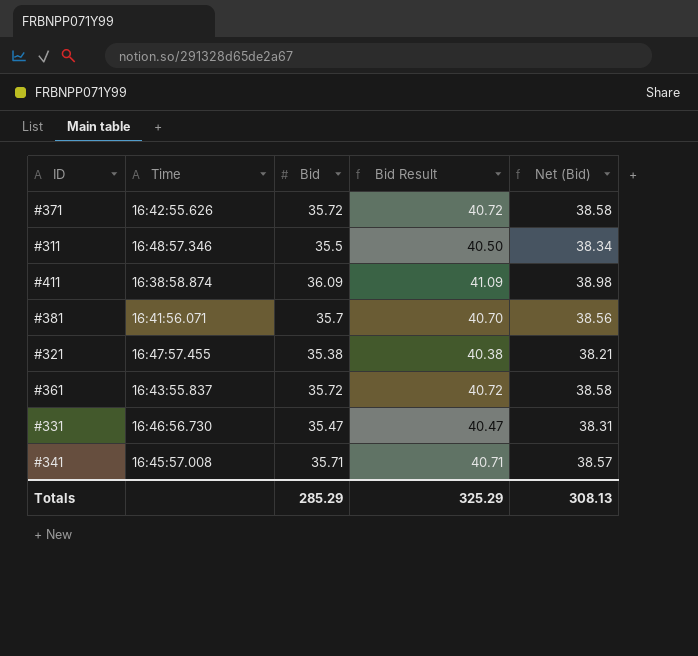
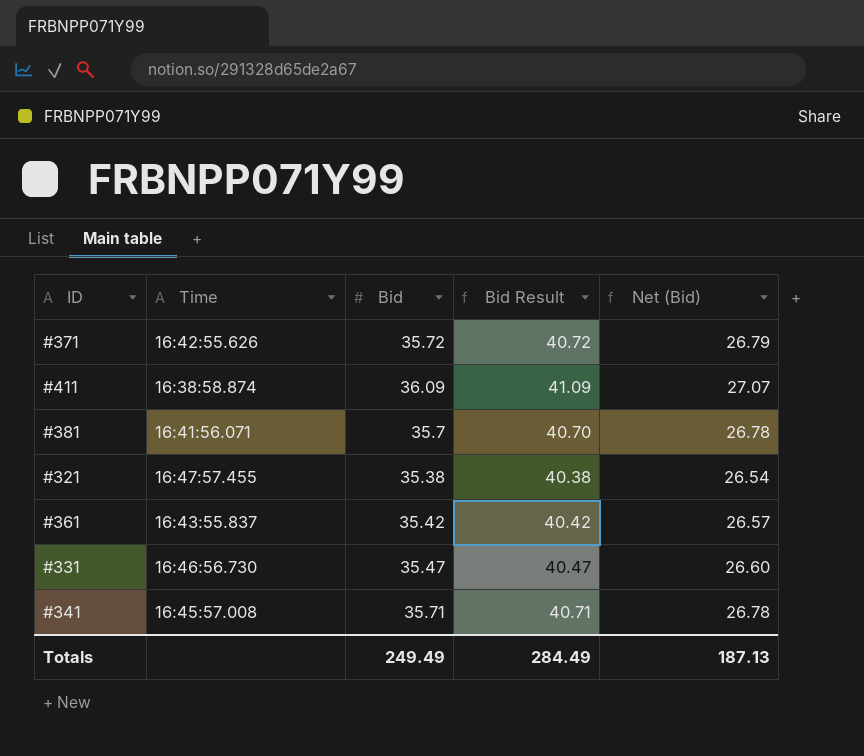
column Net (Bid) | formula: [Bid] * 1.08 -> [Bid] * 0.75
row #311: 16:48:57.346 | 35.5 | 40.50 | 38.34 -> none
#361 | Bid: 35.72 -> 35.42
#361 | Bid Result: 40.72 -> 40.42
Totals | Bid: 285.29 -> 249.49
Totals | Bid Result: 325.29 -> 284.49
Totals | Net (Bid): 308.13 -> 187.13

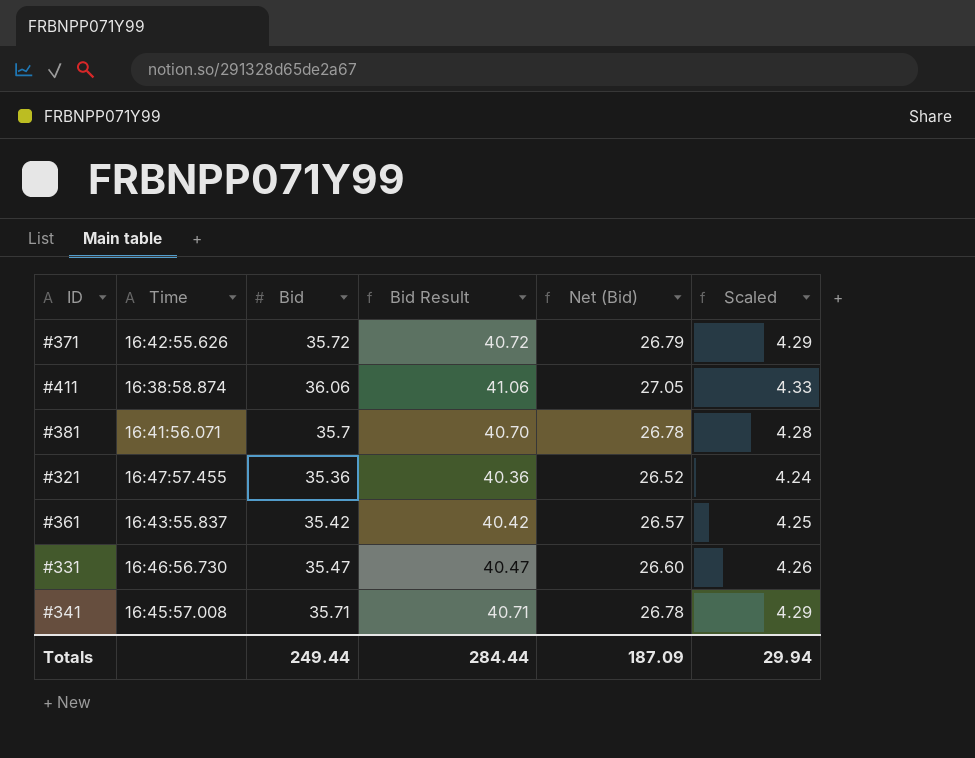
column Scaled | formula: none -> [Bid] * 0.12
#411 | Bid: 36.09 -> 36.06
#411 | Bid Result: 41.09 -> 41.06
#411 | Net (Bid): 27.07 -> 27.05
#321 | Bid: 35.38 -> 35.36
#321 | Bid Result: 40.38 -> 40.36
#321 | Net (Bid): 26.54 -> 26.52
Totals | Bid: 249.49 -> 249.44
Totals | Bid Result: 284.49 -> 284.44
Totals | Net (Bid): 187.13 -> 187.09

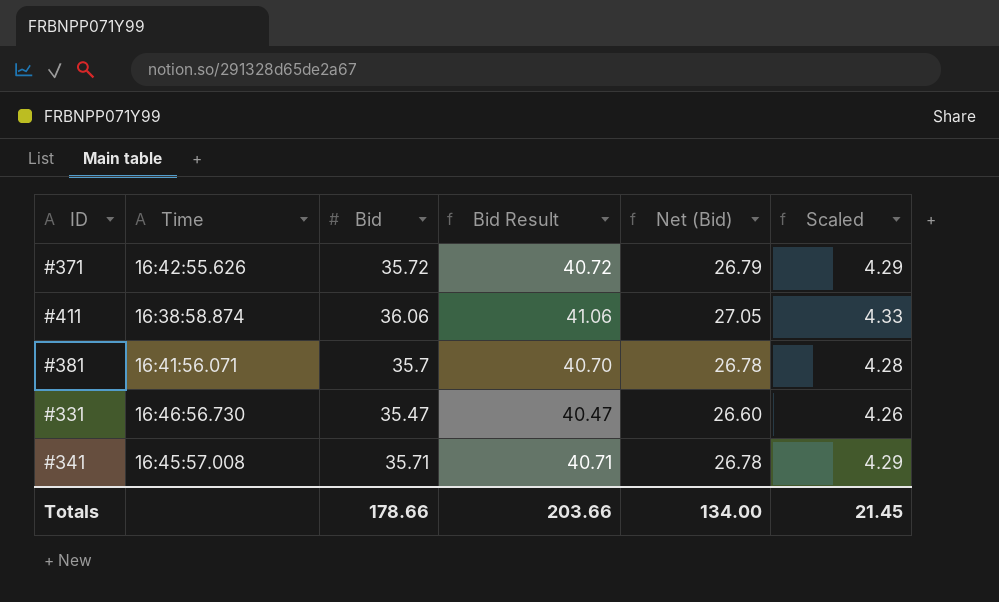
row #321: 16:47:57.455 | 35.36 | 40.36 | 26.52 | 4.24 -> none
row #361: 16:43:55.837 | 35.42 | 40.42 | 26.57 | 4.25 -> none
Totals | Bid: 249.44 -> 178.66
Totals | Bid Result: 284.44 -> 203.66
Totals | Net (Bid): 187.09 -> 134.00
Totals | Scaled: 29.94 -> 21.45

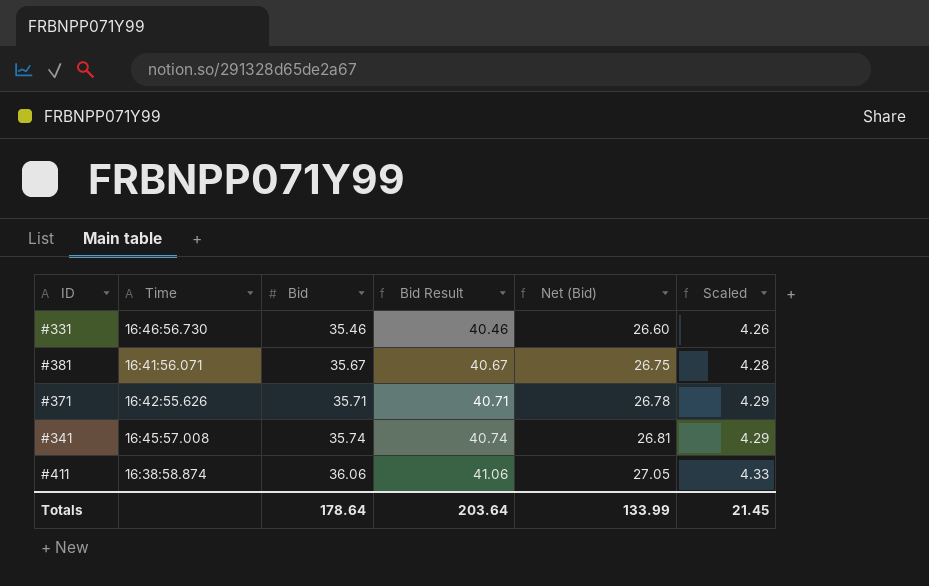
row order: none -> Bid ascending
#331 | Bid: 35.47 -> 35.46
#331 | Bid Result: 40.47 -> 40.46
#381 | Bid: 35.7 -> 35.67
#381 | Bid Result: 40.70 -> 40.67
#381 | Net (Bid): 26.78 -> 26.75
#371 | Bid: 35.72 -> 35.71
#371 | Bid Result: 40.72 -> 40.71
#371 | Net (Bid): 26.79 -> 26.78
#341 | Bid: 35.71 -> 35.74
#341 | Bid Result: 40.71 -> 40.74
#341 | Net (Bid): 26.78 -> 26.81
Totals | Bid: 178.66 -> 178.64
Totals | Bid Result: 203.66 -> 203.64
Totals | Net (Bid): 134.00 -> 133.99

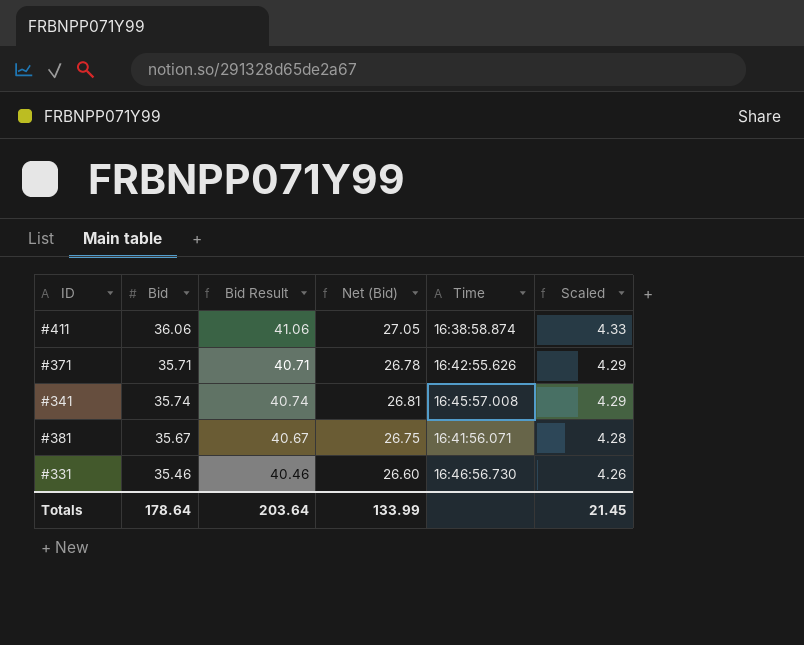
row order: Bid ascending -> Scaled descending
column Time | position: 2 -> 5

